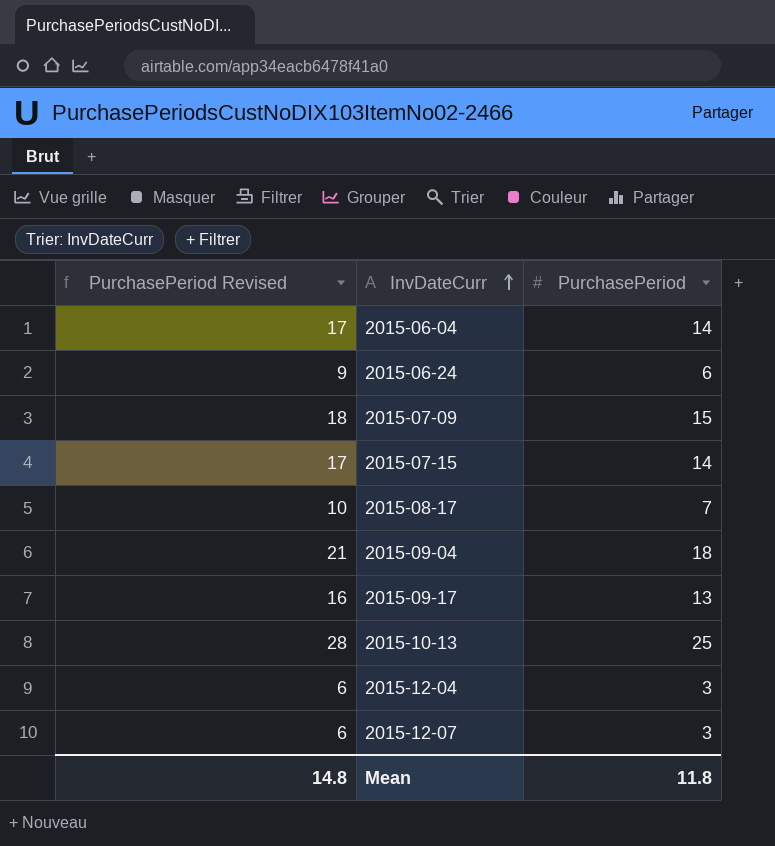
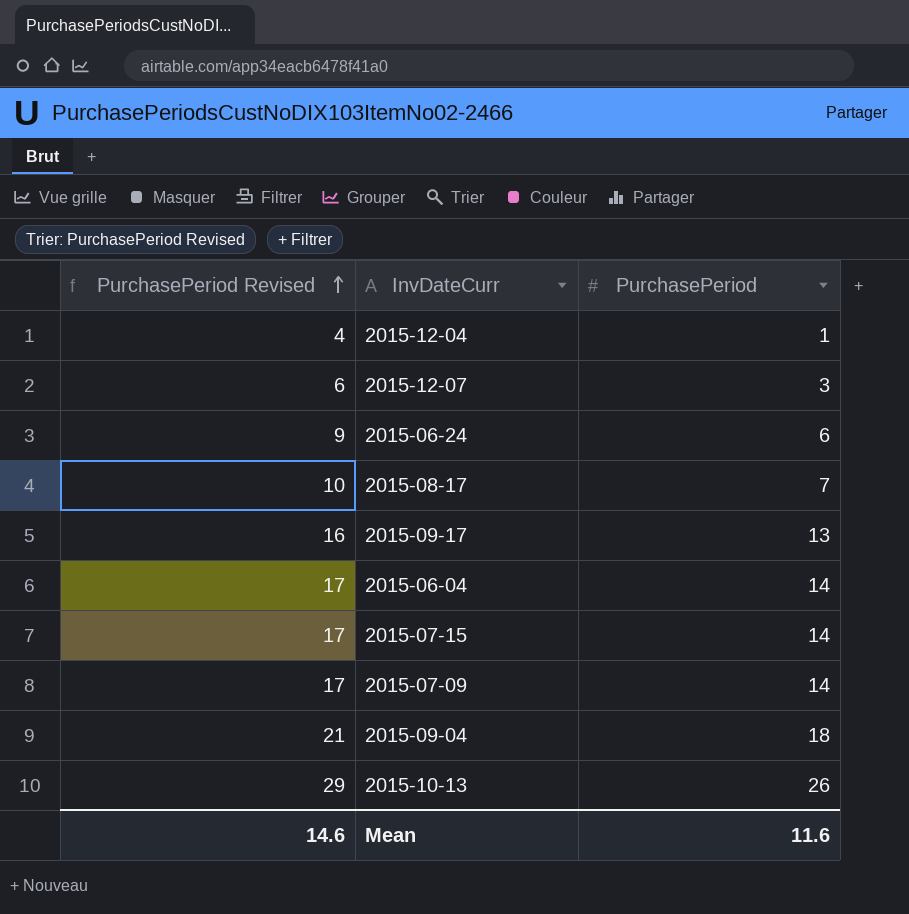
row order: InvDateCurr ascending -> PurchasePeriod Revised ascending
2015-12-04 | PurchasePeriod Revised: 6 -> 4
2015-12-04 | PurchasePeriod: 3 -> 1
2015-07-09 | PurchasePeriod Revised: 18 -> 17
2015-07-09 | PurchasePeriod: 15 -> 14
2015-10-13 | PurchasePeriod Revised: 28 -> 29
2015-10-13 | PurchasePeriod: 25 -> 26
Mean | PurchasePeriod Revised: 14.8 -> 14.6
Mean | PurchasePeriod: 11.8 -> 11.6

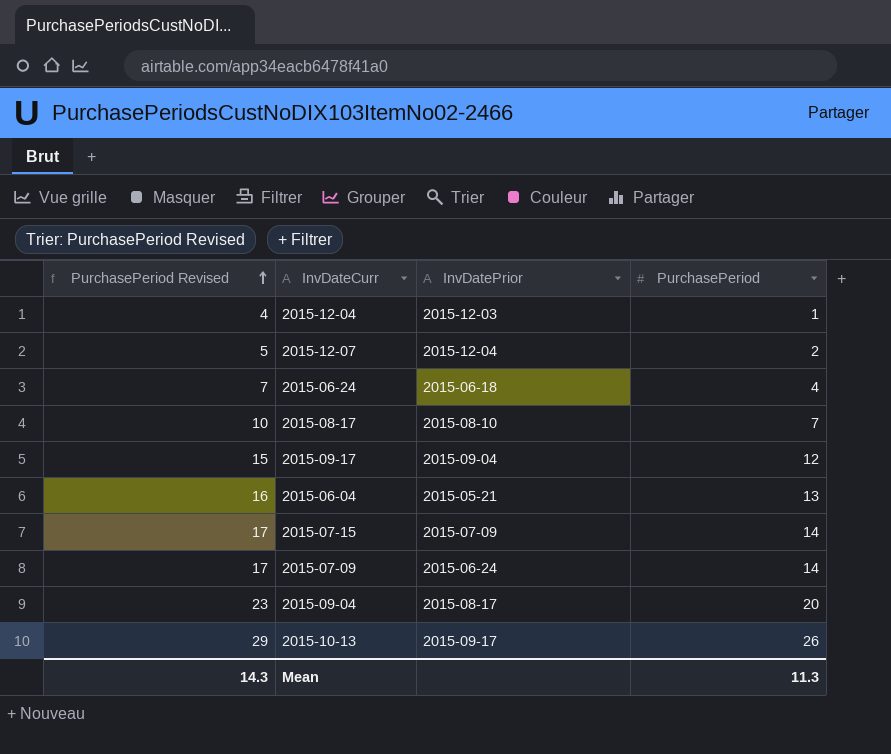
column InvDatePrior | position: none -> 3
2015-12-07 | PurchasePeriod Revised: 6 -> 5
2015-12-07 | PurchasePeriod: 3 -> 2
2015-06-24 | PurchasePeriod Revised: 9 -> 7
2015-06-24 | PurchasePeriod: 6 -> 4
2015-09-17 | PurchasePeriod Revised: 16 -> 15
2015-09-17 | PurchasePeriod: 13 -> 12
2015-06-04 | PurchasePeriod Revised: 17 -> 16
2015-06-04 | PurchasePeriod: 14 -> 13
2015-09-04 | PurchasePeriod Revised: 21 -> 23
2015-09-04 | PurchasePeriod: 18 -> 20
Mean | PurchasePeriod Revised: 14.6 -> 14.3
Mean | PurchasePeriod: 11.6 -> 11.3

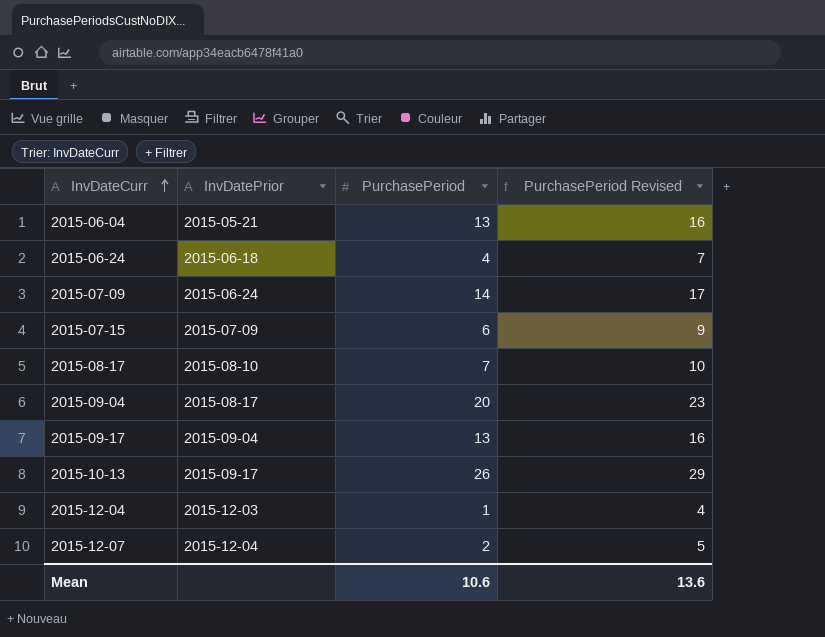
row order: PurchasePeriod Revised ascending -> InvDateCurr ascending
column PurchasePeriod Revised | position: 1 -> 4
2015-07-15 | PurchasePeriod: 14 -> 6
2015-07-15 | PurchasePeriod Revised: 17 -> 9
2015-09-17 | PurchasePeriod: 12 -> 13
2015-09-17 | PurchasePeriod Revised: 15 -> 16
Mean | PurchasePeriod: 11.3 -> 10.6
Mean | PurchasePeriod Revised: 14.3 -> 13.6

